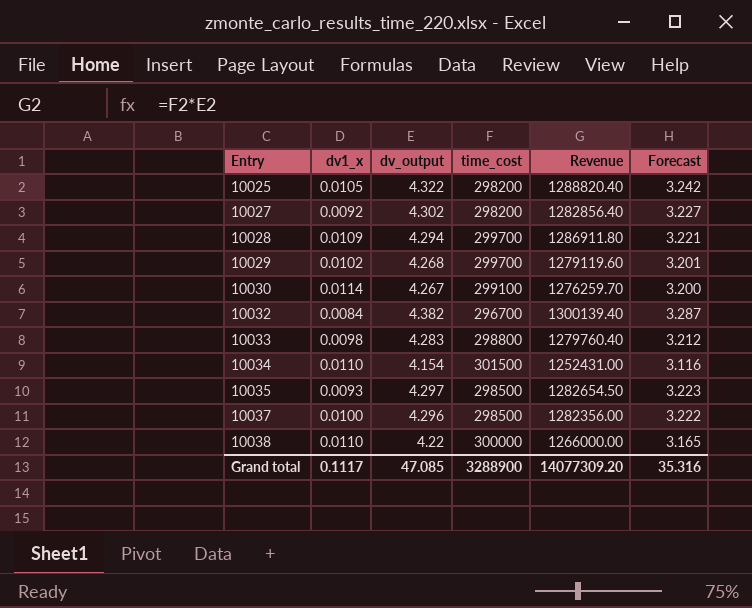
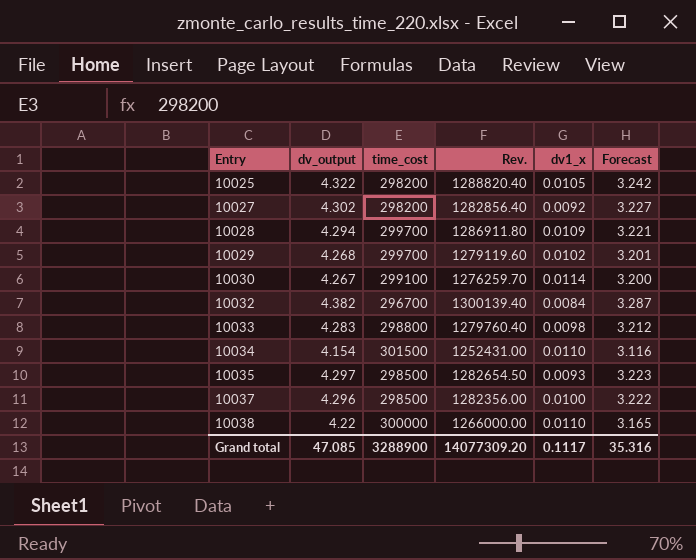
column name: Revenue -> Rev.
column dv1_x | position: 2 -> 5

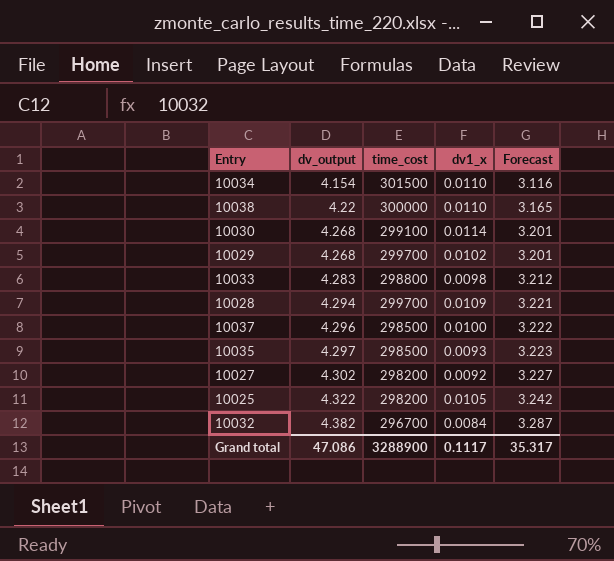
row order: Entry ascending -> dv_output ascending
column Rev. | formula: [dv_output] * [time_cost] -> none
10030 | dv_output: 4.267 -> 4.268
10030 | Forecast: 3.200 -> 3.201
Grand total | dv_output: 47.085 -> 47.086
Grand total | Forecast: 35.316 -> 35.317

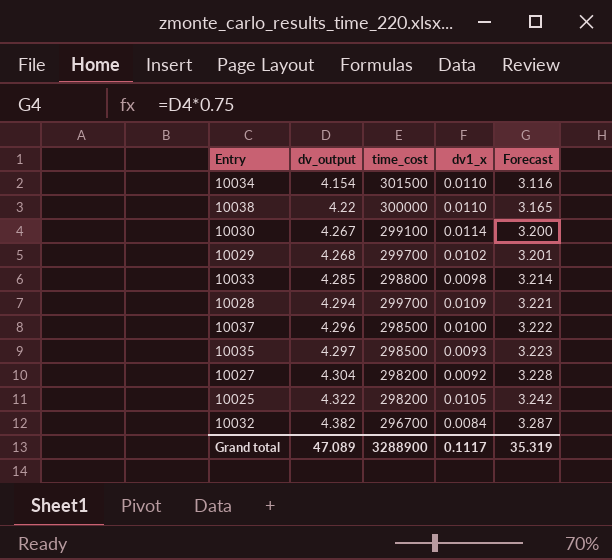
10030 | dv_output: 4.268 -> 4.267
10030 | Forecast: 3.201 -> 3.200
10033 | dv_output: 4.283 -> 4.285
10033 | Forecast: 3.212 -> 3.214
10027 | dv_output: 4.302 -> 4.304
10027 | Forecast: 3.227 -> 3.228
Grand total | dv_output: 47.086 -> 47.089
Grand total | Forecast: 35.317 -> 35.319

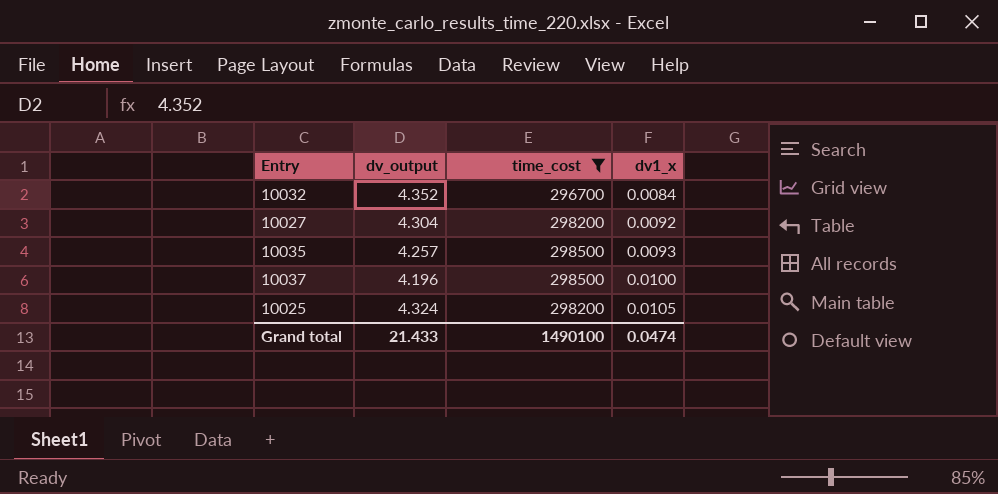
filter: none -> time_cost <= 298500
row order: dv_output ascending -> dv1_x ascending
column Forecast | formula: [dv_output] * 0.75 -> none
10032 | dv_output: 4.382 -> 4.352
10035 | dv_output: 4.297 -> 4.257
10037 | dv_output: 4.296 -> 4.196
10025 | dv_output: 4.322 -> 4.324
Grand total | dv_output: 47.089 -> 21.433
Grand total | time_cost: 3288900 -> 1490100
Grand total | dv1_x: 0.1117 -> 0.0474

